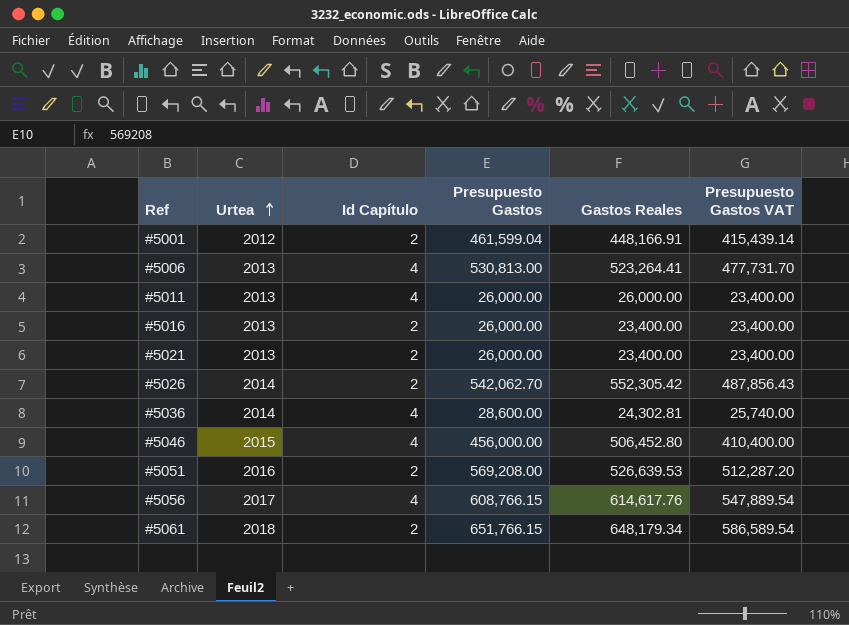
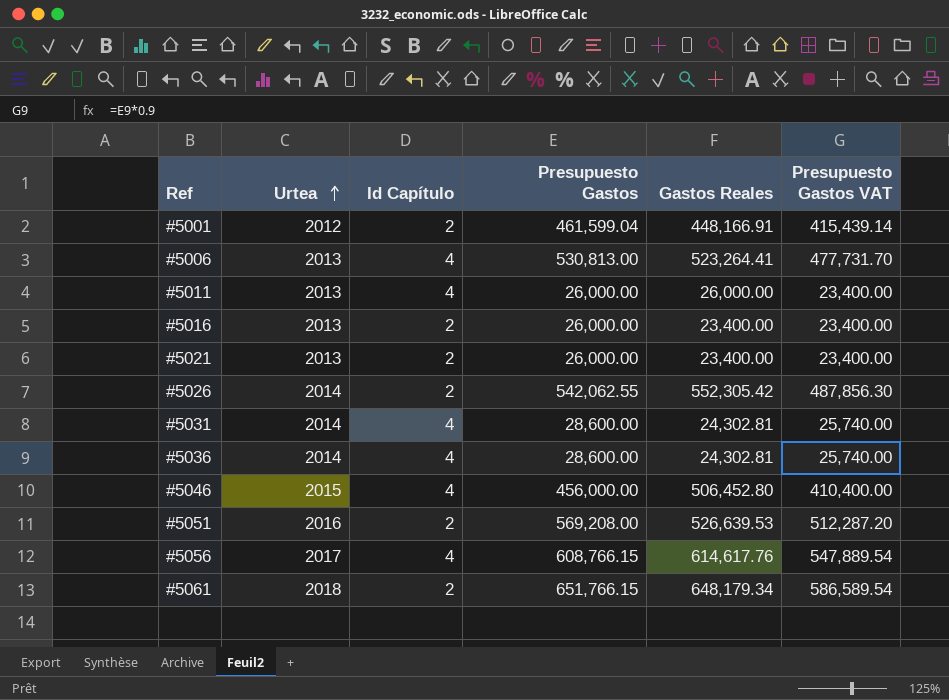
#5026 | Presupuesto Gastos: 542,062.70 -> 542,062.55
#5026 | Presupuesto Gastos VAT: 487,856.43 -> 487,856.30
row #5031: none -> 2014 | 4 | 28,600.00 | 24,302.81 | 25,740.00

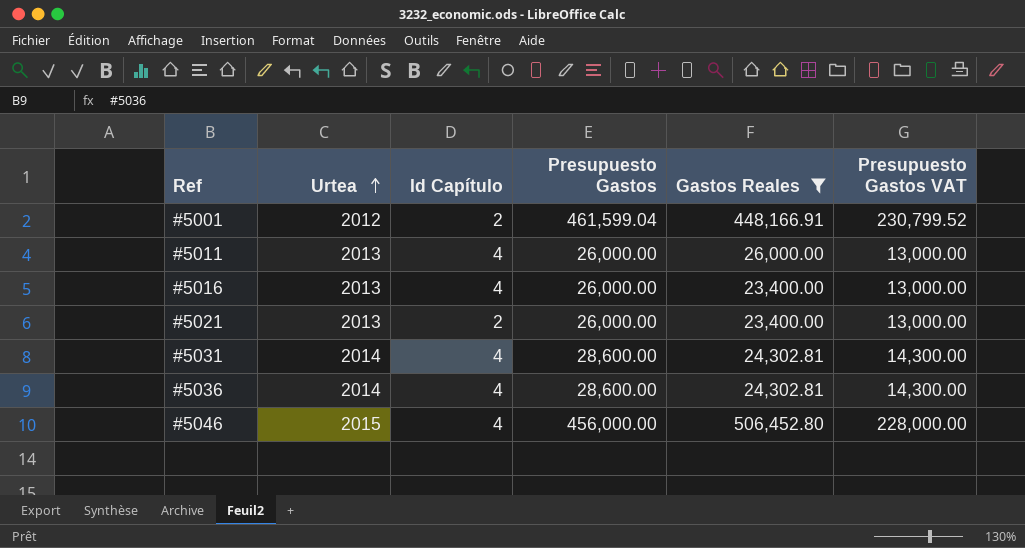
filter: none -> Gastos Reales <= 506,452.80
column Presupuesto Gastos VAT | formula: [Presupuesto Gastos] * 0.9 -> [Presupuesto Gastos] * 0.5
#5016 | Id Capítulo: 2 -> 4

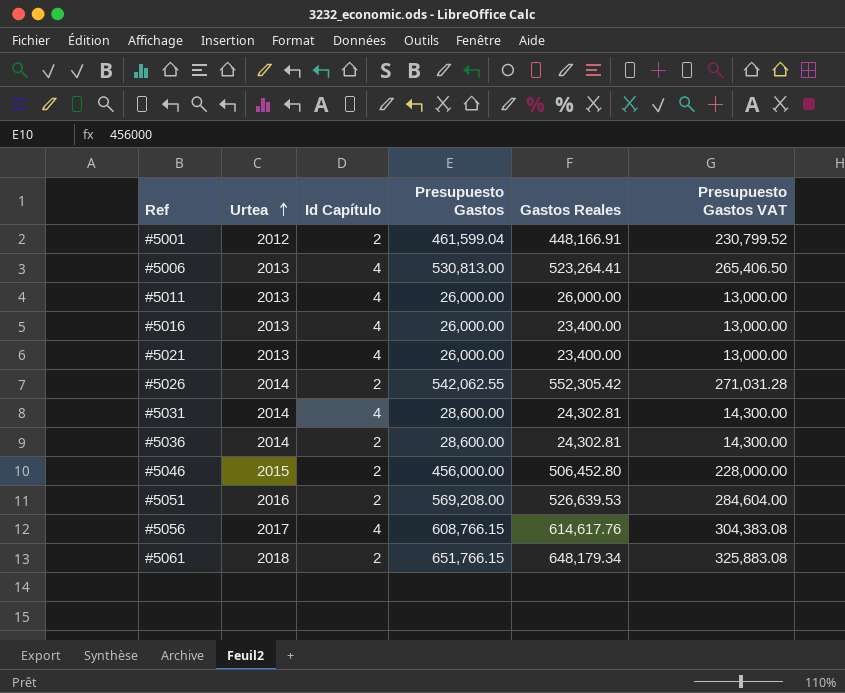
filter: Gastos Reales <= 506,452.80 -> none
#5021 | Id Capítulo: 2 -> 4
#5036 | Id Capítulo: 4 -> 2
#5046 | Id Capítulo: 4 -> 2

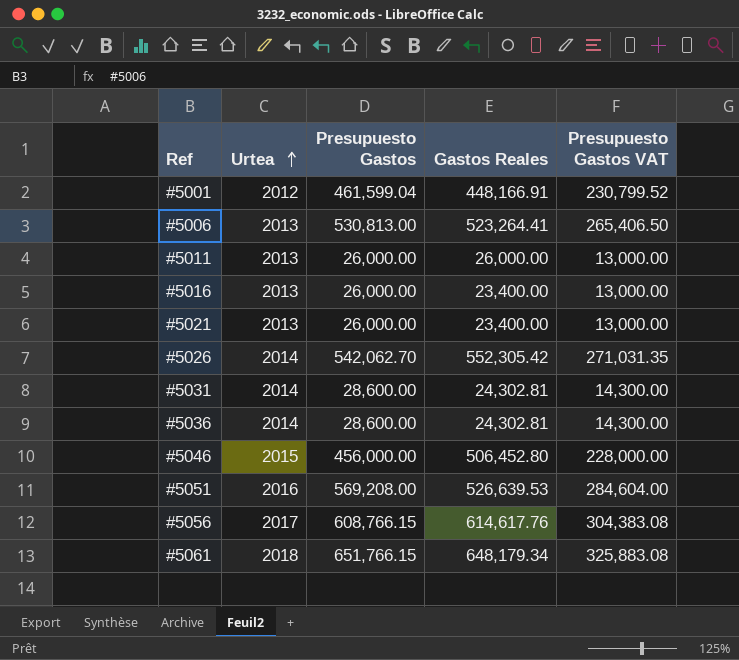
column Id Capítulo | position: 3 -> none
#5026 | Presupuesto Gastos: 542,062.55 -> 542,062.70
#5026 | Presupuesto Gastos VAT: 271,031.28 -> 271,031.35

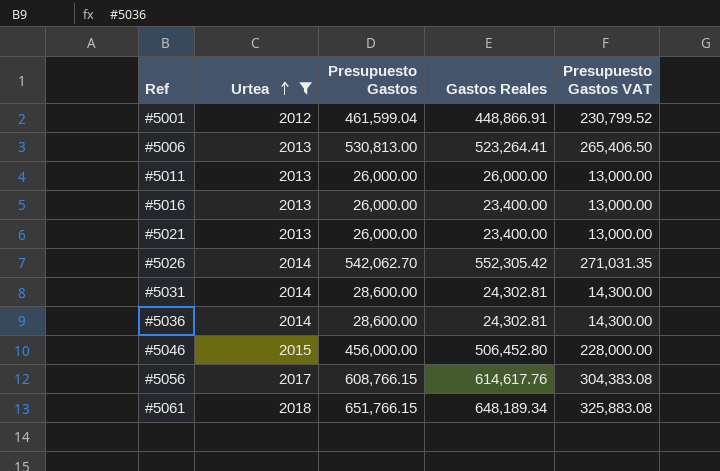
filter: none -> Urtea != 2016
#5001 | Gastos Reales: 448,166.91 -> 448,866.91
#5061 | Gastos Reales: 648,179.34 -> 648,189.34

